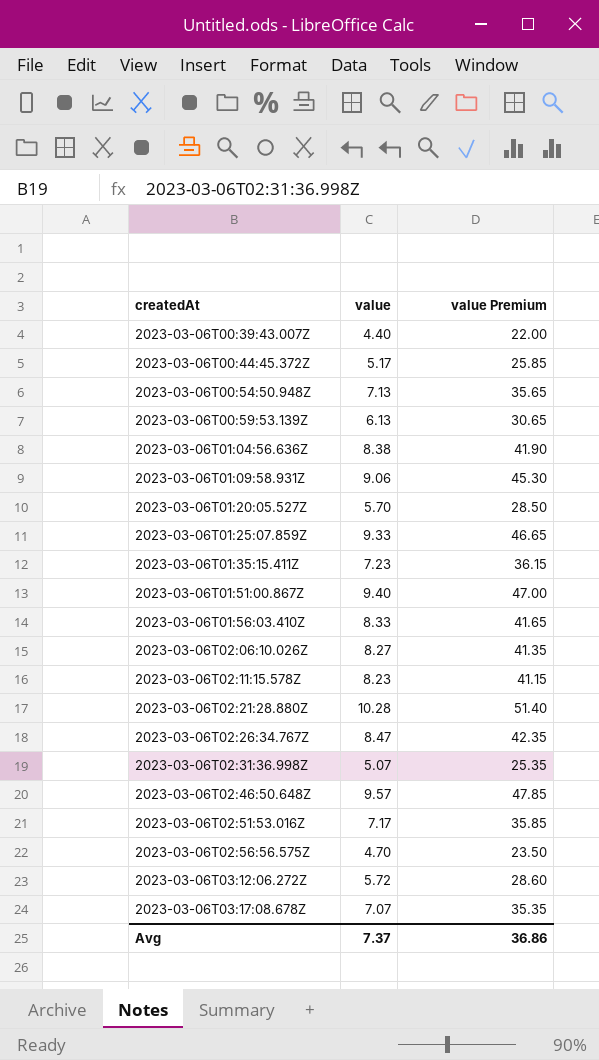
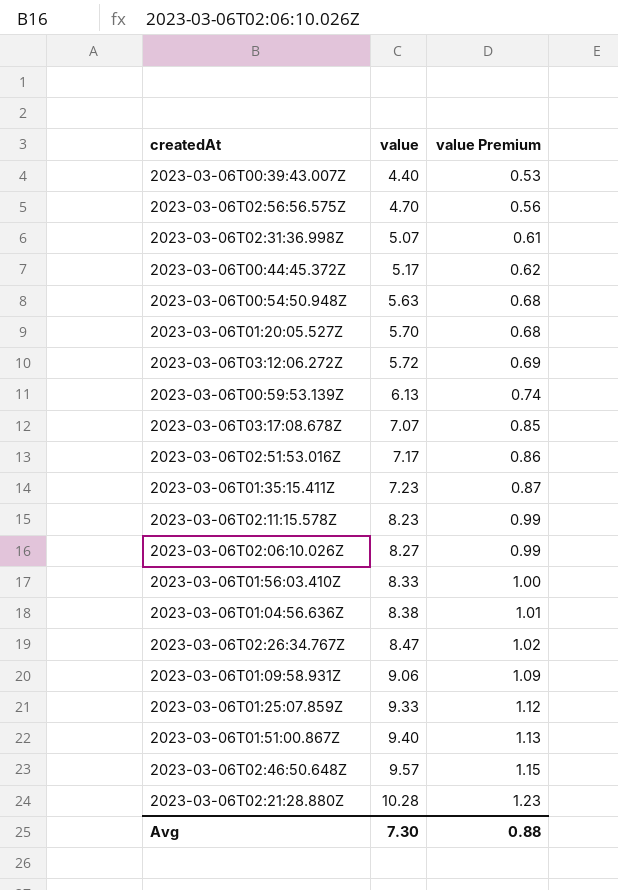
row order: createdAt ascending -> value ascending
column value Premium | formula: [value] * 5 -> [value] * 0.12
2023-03-06T00:54:50.948Z | value: 7.13 -> 5.63
Avg | value: 7.37 -> 7.30
Avg | value Premium: 36.86 -> 0.88

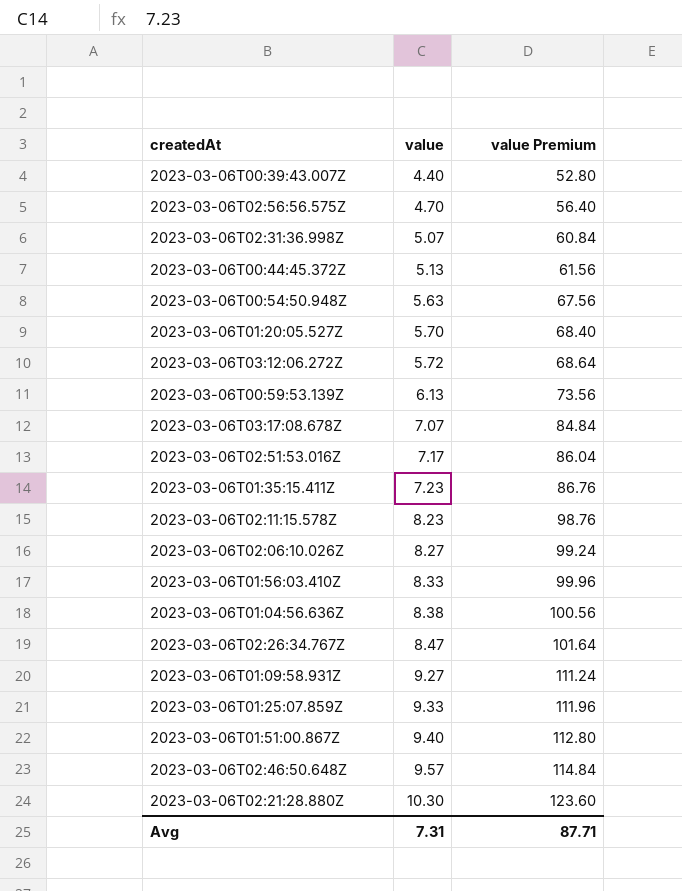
column value Premium | formula: [value] * 0.12 -> [value] * 12
2023-03-06T00:44:45.372Z | value: 5.17 -> 5.13
2023-03-06T01:09:58.931Z | value: 9.06 -> 9.27
2023-03-06T02:21:28.880Z | value: 10.28 -> 10.30
Avg | value: 7.30 -> 7.31
Avg | value Premium: 0.88 -> 87.71

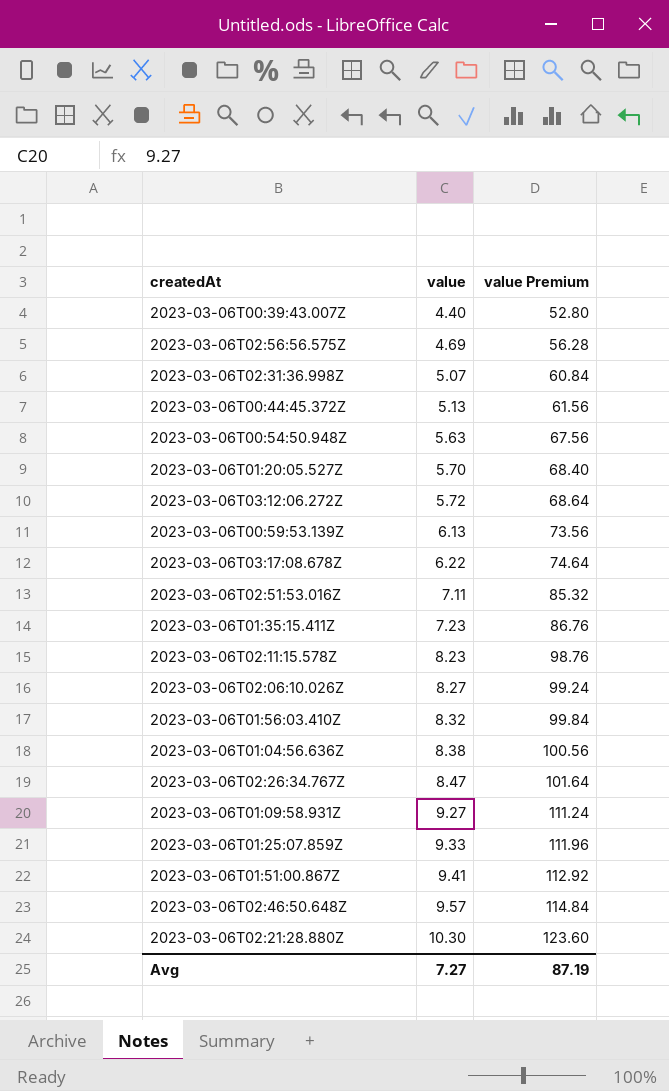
2023-03-06T02:56:56.575Z | value: 4.70 -> 4.69
2023-03-06T02:56:56.575Z | value Premium: 56.40 -> 56.28
2023-03-06T03:17:08.678Z | value: 7.07 -> 6.22
2023-03-06T03:17:08.678Z | value Premium: 84.84 -> 74.64
2023-03-06T02:51:53.016Z | value: 7.17 -> 7.11
2023-03-06T02:51:53.016Z | value Premium: 86.04 -> 85.32
2023-03-06T01:56:03.410Z | value: 8.33 -> 8.32
2023-03-06T01:56:03.410Z | value Premium: 99.96 -> 99.84
2023-03-06T01:51:00.867Z | value: 9.40 -> 9.41
2023-03-06T01:51:00.867Z | value Premium: 112.80 -> 112.92
Avg | value: 7.31 -> 7.27
Avg | value Premium: 87.71 -> 87.19

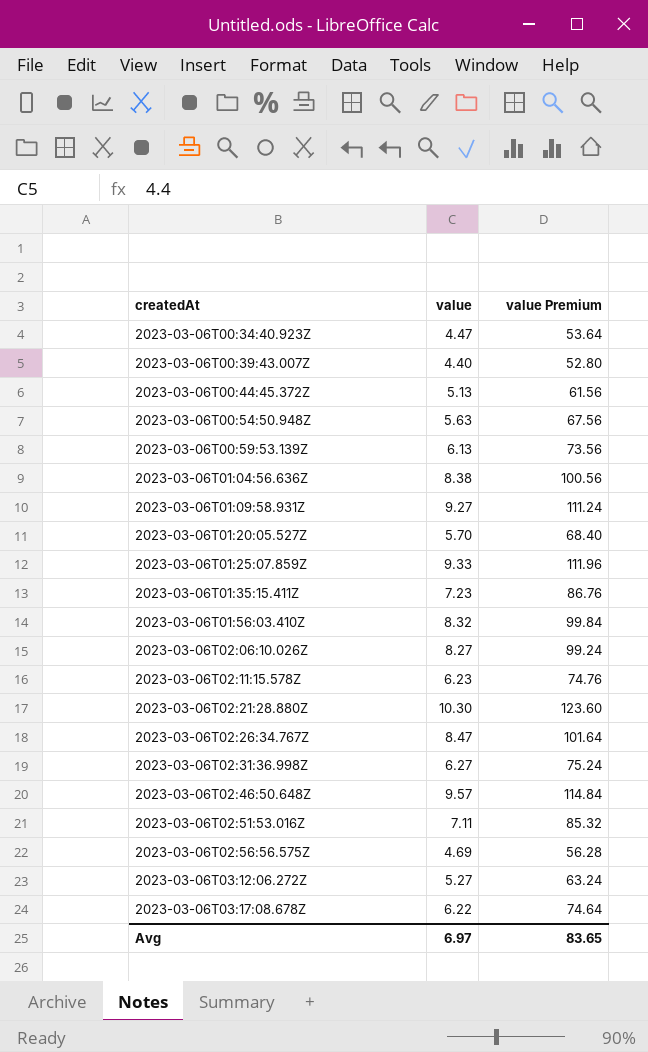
row order: value ascending -> createdAt ascending
row 2023-03-06T01:51:00.867Z: 9.41 | 112.92 -> none
row 2023-03-06T00:34:40.923Z: none -> 4.47 | 53.64
2023-03-06T02:11:15.578Z | value: 8.23 -> 6.23
2023-03-06T02:11:15.578Z | value Premium: 98.76 -> 74.76
2023-03-06T02:31:36.998Z | value: 5.07 -> 6.27
2023-03-06T02:31:36.998Z | value Premium: 60.84 -> 75.24
2023-03-06T03:12:06.272Z | value: 5.72 -> 5.27
2023-03-06T03:12:06.272Z | value Premium: 68.64 -> 63.24
Avg | value: 7.27 -> 6.97
Avg | value Premium: 87.19 -> 83.65

